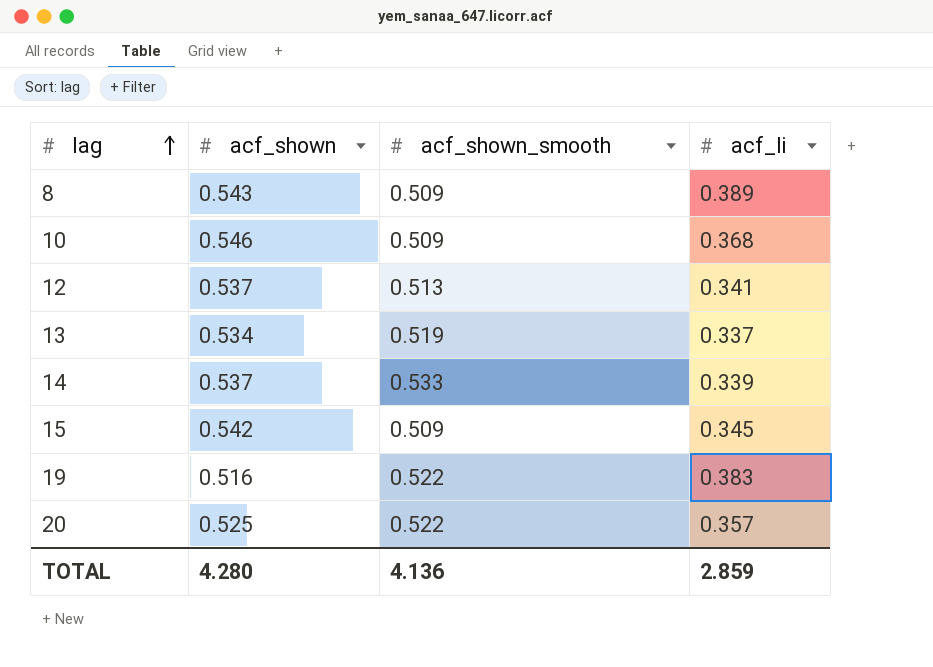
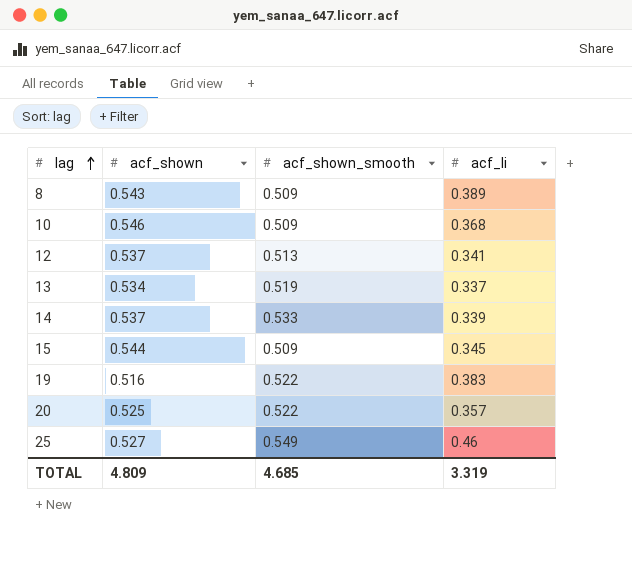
15 | acf_shown: 0.542 -> 0.544
row 25: none -> 0.527 | 0.549 | 0.46
TOTAL | acf_shown: 4.280 -> 4.809
TOTAL | acf_shown_smooth: 4.136 -> 4.685
TOTAL | acf_li: 2.859 -> 3.319

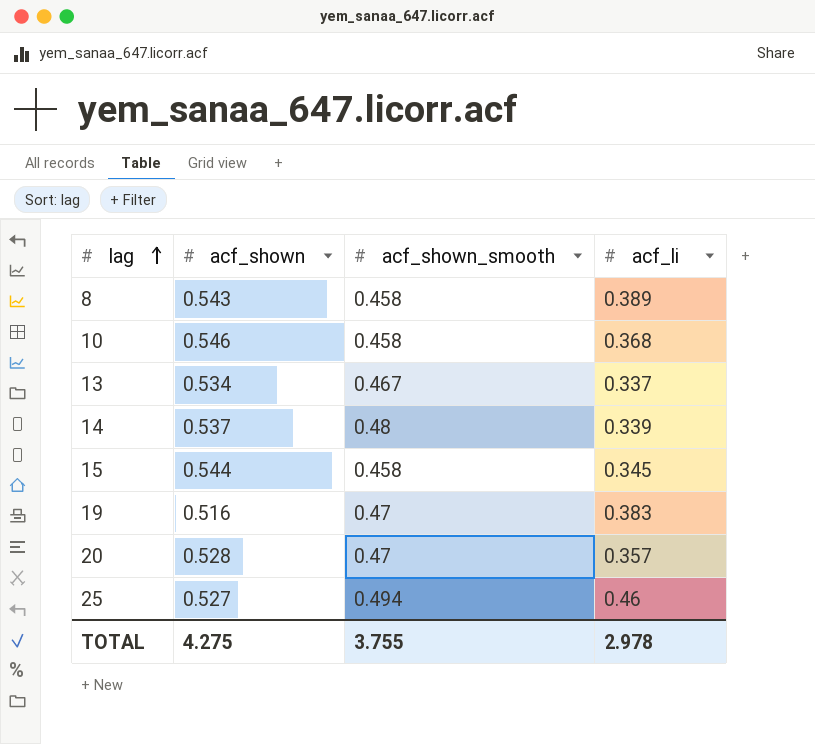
row 12: 0.537 | 0.513 | 0.341 -> none
8 | acf_shown_smooth: 0.509 -> 0.458
10 | acf_shown_smooth: 0.509 -> 0.458
13 | acf_shown_smooth: 0.519 -> 0.467
14 | acf_shown_smooth: 0.533 -> 0.48
15 | acf_shown_smooth: 0.509 -> 0.458
19 | acf_shown_smooth: 0.522 -> 0.47
20 | acf_shown: 0.525 -> 0.528
20 | acf_shown_smooth: 0.522 -> 0.47
25 | acf_shown_smooth: 0.549 -> 0.494
TOTAL | acf_shown: 4.809 -> 4.275
TOTAL | acf_shown_smooth: 4.685 -> 3.755
TOTAL | acf_li: 3.319 -> 2.978

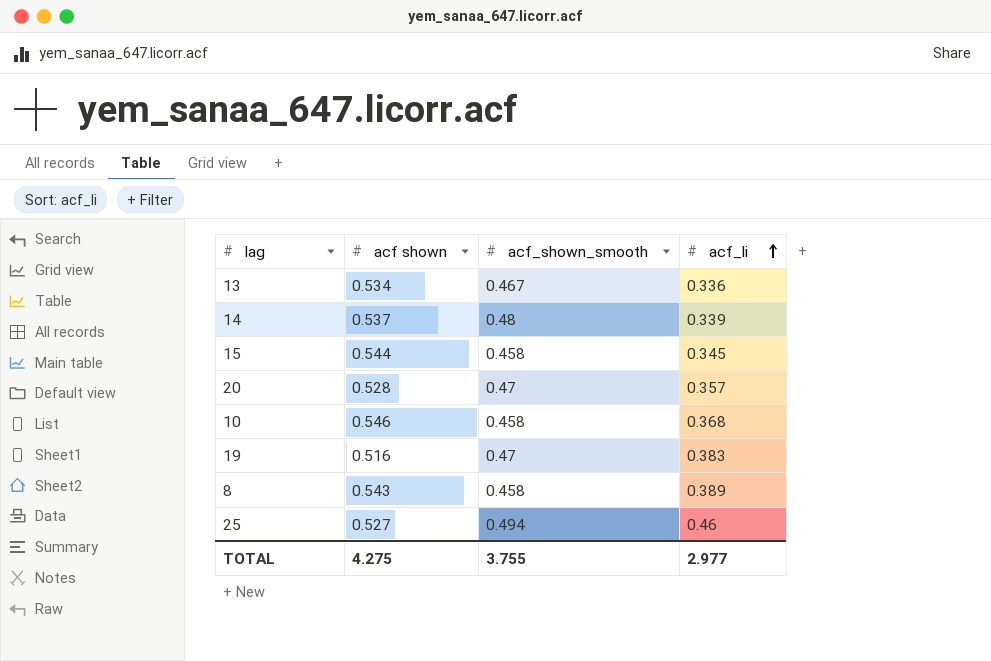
row order: lag ascending -> acf_li ascending
column name: acf_shown -> acf shown
13 | acf_li: 0.337 -> 0.336
TOTAL | acf_li: 2.978 -> 2.977

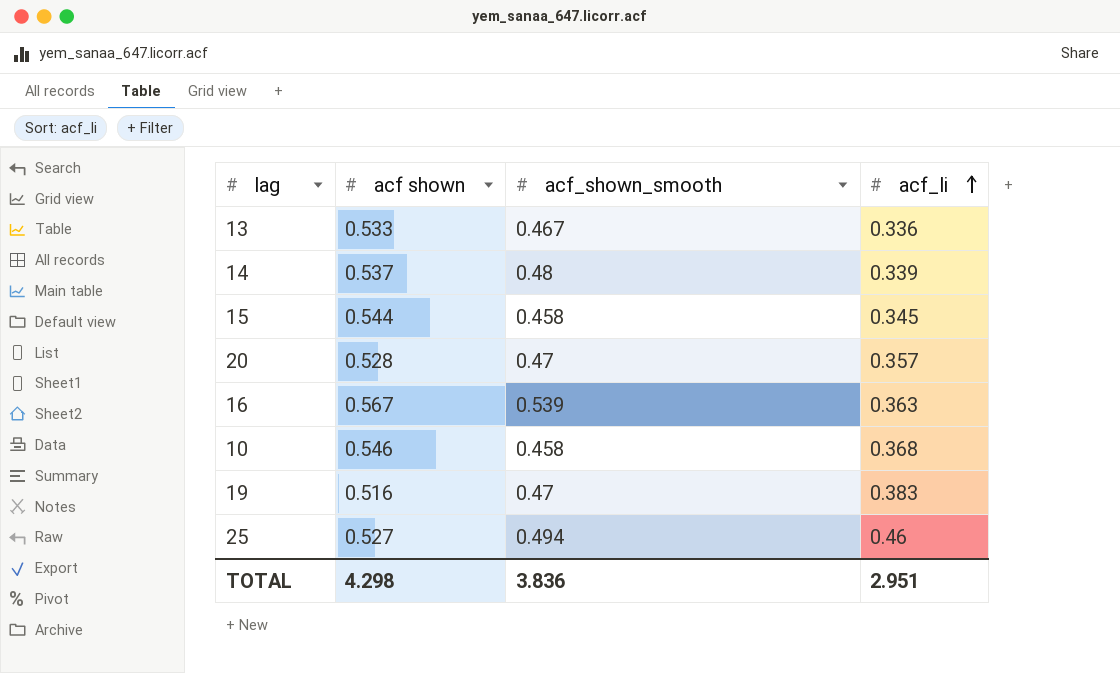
row 8: 0.543 | 0.458 | 0.389 -> none
13 | acf shown: 0.534 -> 0.533
row 16: none -> 0.567 | 0.539 | 0.363
TOTAL | acf shown: 4.275 -> 4.298
TOTAL | acf_shown_smooth: 3.755 -> 3.836
TOTAL | acf_li: 2.977 -> 2.951

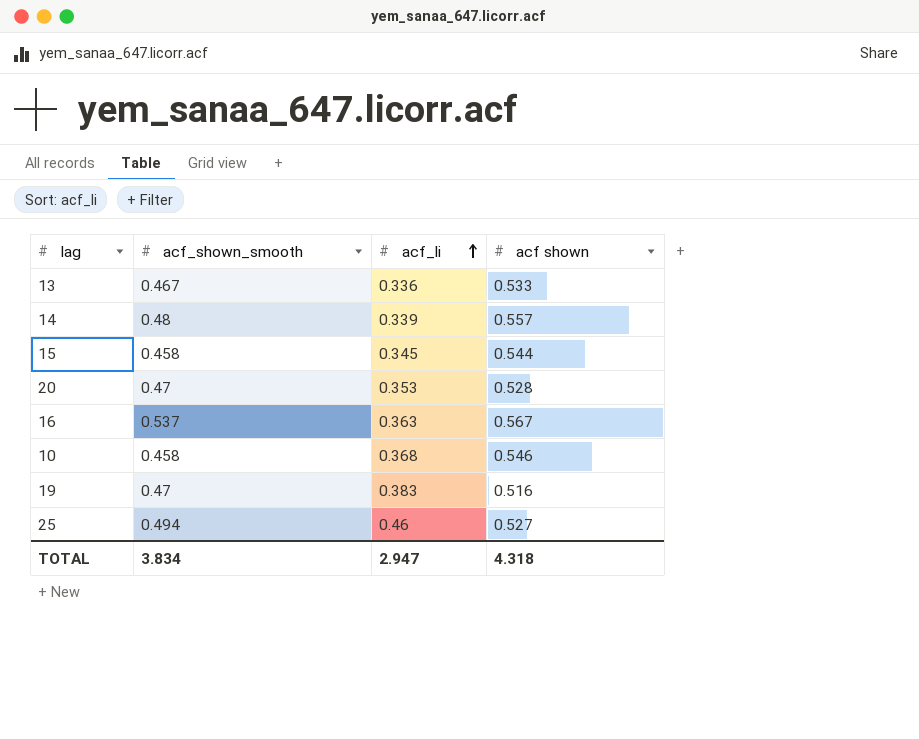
column acf shown | position: 2 -> 4
14 | acf shown: 0.537 -> 0.557
20 | acf_li: 0.357 -> 0.353
16 | acf_shown_smooth: 0.539 -> 0.537
TOTAL | acf_shown_smooth: 3.836 -> 3.834
TOTAL | acf_li: 2.951 -> 2.947
TOTAL | acf shown: 4.298 -> 4.318

